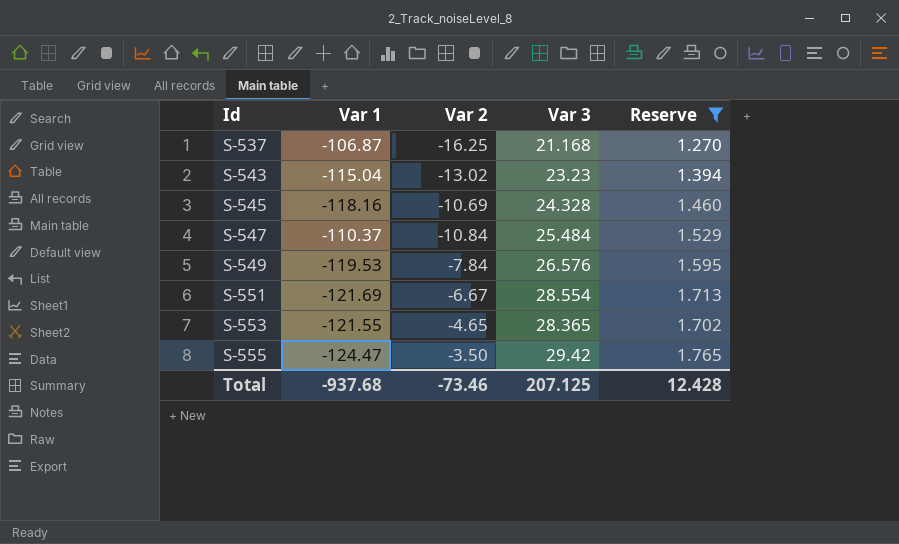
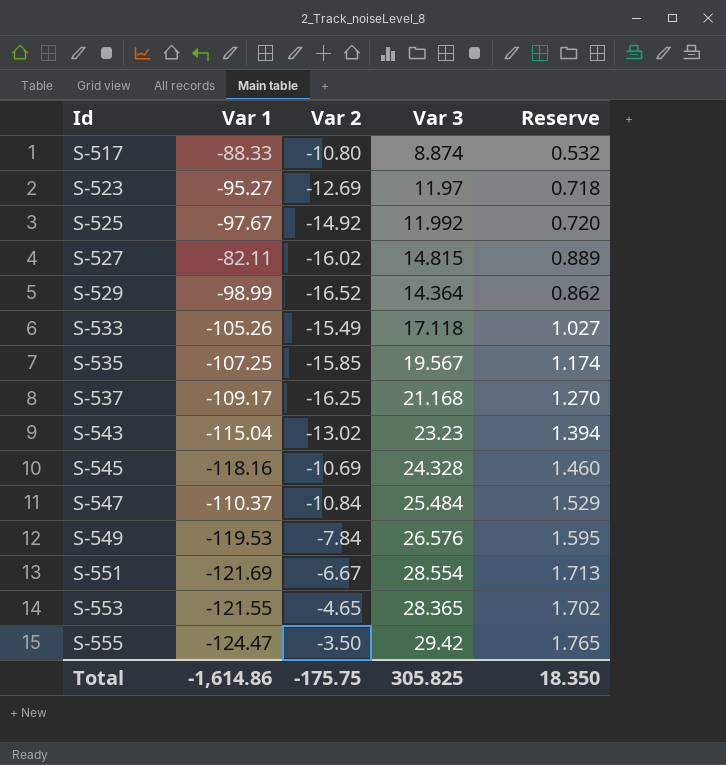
filter: Reserve >= 1.270 -> none
S-537 | Var 1: -106.87 -> -109.17
Total | Var 1: -937.68 -> -1,614.86
Total | Var 2: -73.46 -> -175.75
Total | Var 3: 207.125 -> 305.825
Total | Reserve: 12.428 -> 18.350

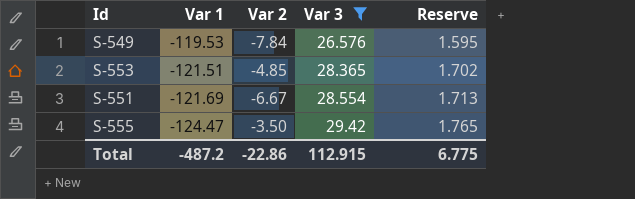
filter: none -> Var 3 >= 26.576
row order: Id ascending -> Var 1 descending
S-553 | Var 1: -121.55 -> -121.51
S-553 | Var 2: -4.65 -> -4.85
Total | Var 1: -1,614.86 -> -487.2
Total | Var 2: -175.75 -> -22.86
Total | Var 3: 305.825 -> 112.915
Total | Reserve: 18.350 -> 6.775

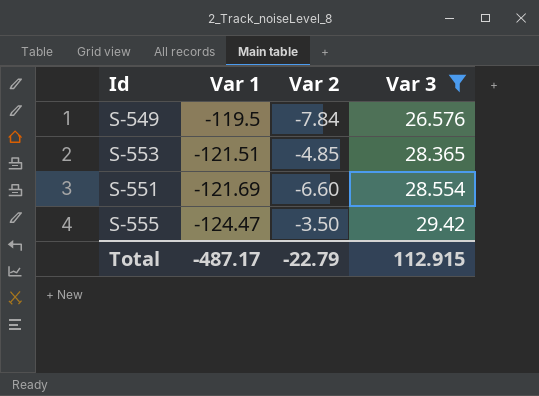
column Reserve | formula: [Var 3] * 0.06 -> none
S-549 | Var 1: -119.53 -> -119.5
S-551 | Var 2: -6.67 -> -6.60
Total | Var 1: -487.2 -> -487.17
Total | Var 2: -22.86 -> -22.79

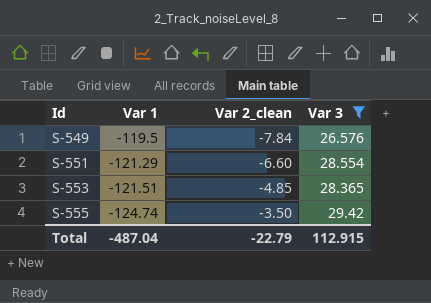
row order: Var 1 descending -> Id ascending
column name: Var 2 -> Var 2_clean
S-551 | Var 1: -121.69 -> -121.29
S-555 | Var 1: -124.47 -> -124.74
Total | Var 1: -487.17 -> -487.04

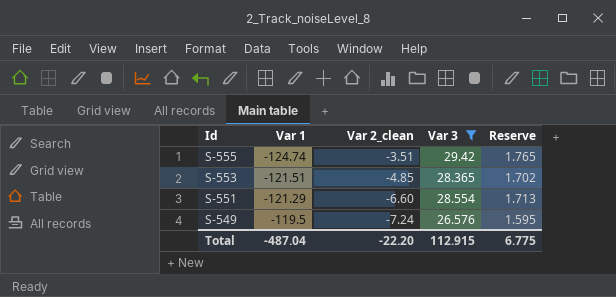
row order: Id ascending -> Id descending
column Reserve | formula: none -> [Var 3] * 0.06
S-555 | Var 2_clean: -3.50 -> -3.51
S-549 | Var 2_clean: -7.84 -> -7.24
Total | Var 2_clean: -22.79 -> -22.20

